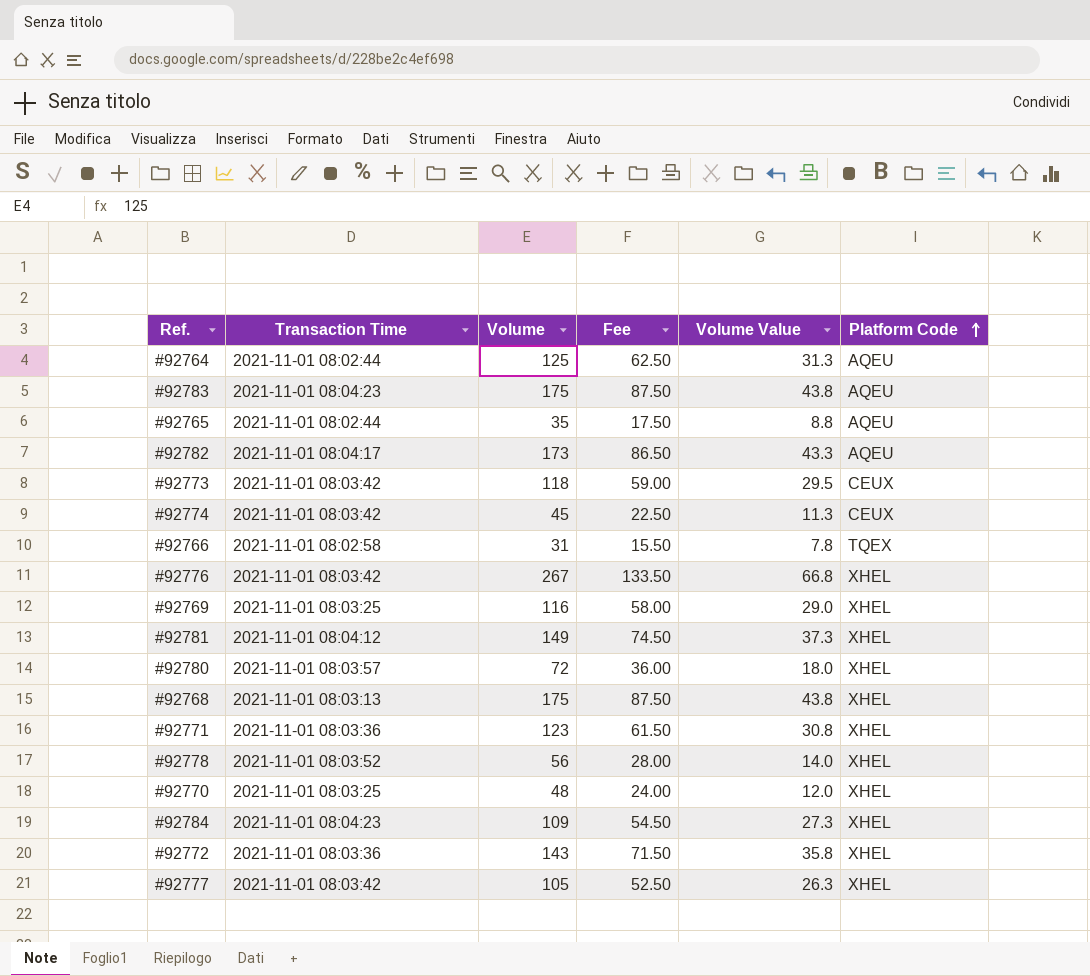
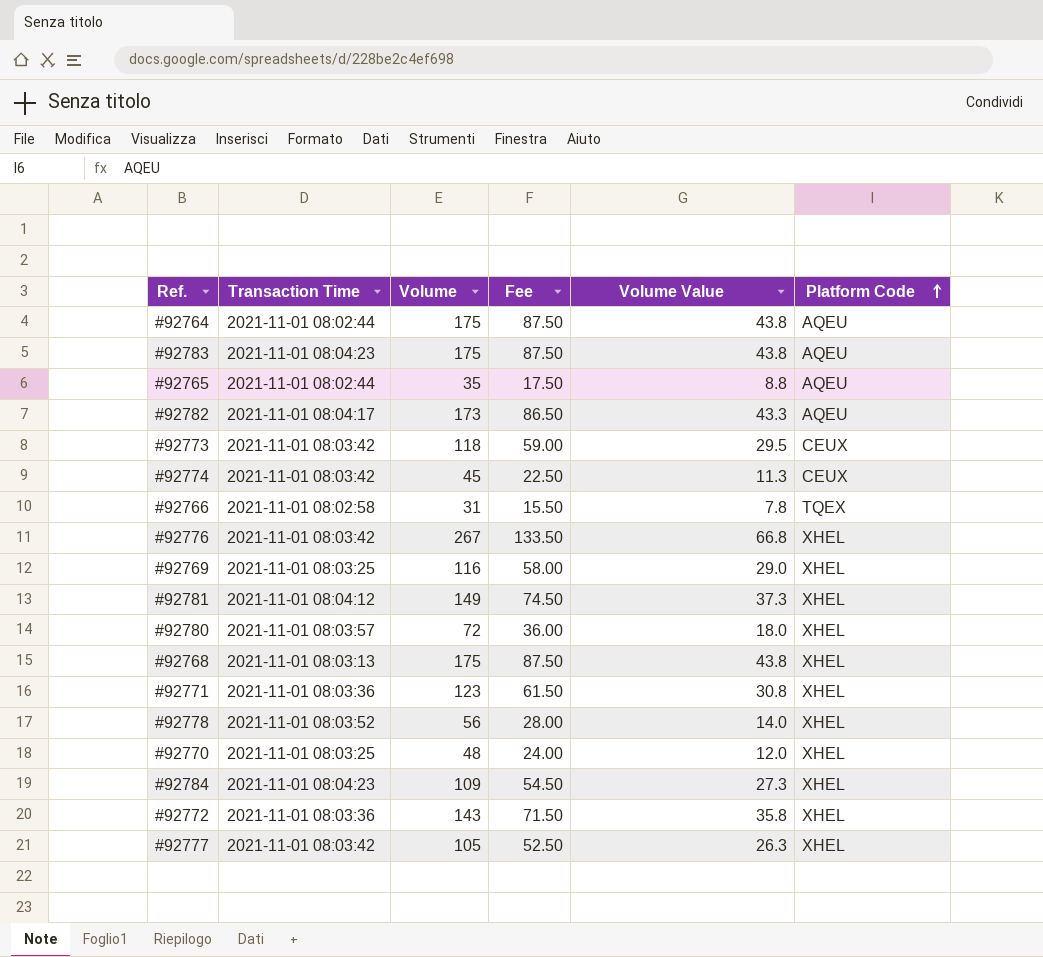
#92764 | Volume: 125 -> 175
#92764 | Fee: 62.50 -> 87.50
#92764 | Volume Value: 31.3 -> 43.8

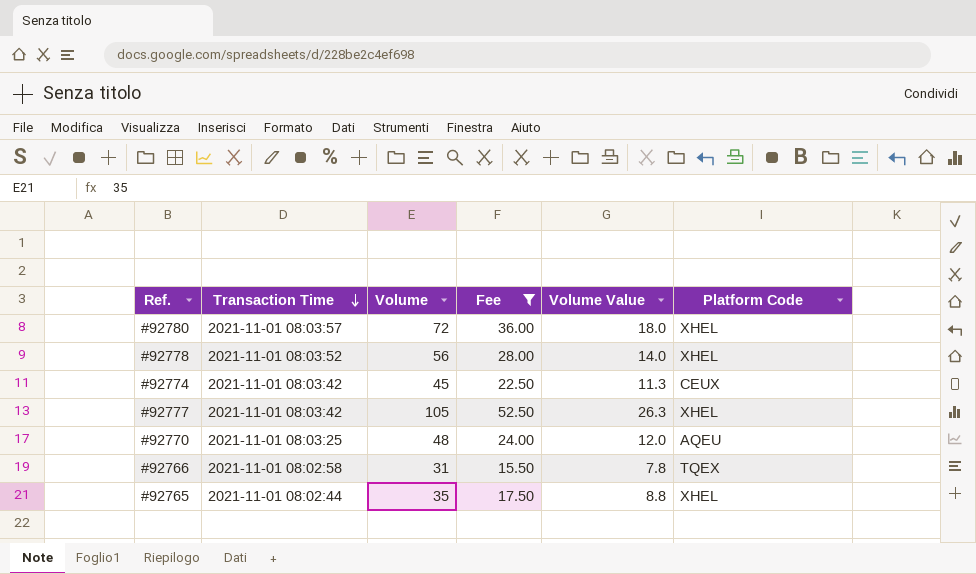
filter: none -> Fee <= 52.50
row order: Platform Code ascending -> Transaction Time descending
#92770 | Platform Code: XHEL -> AQEU
#92765 | Platform Code: AQEU -> XHEL

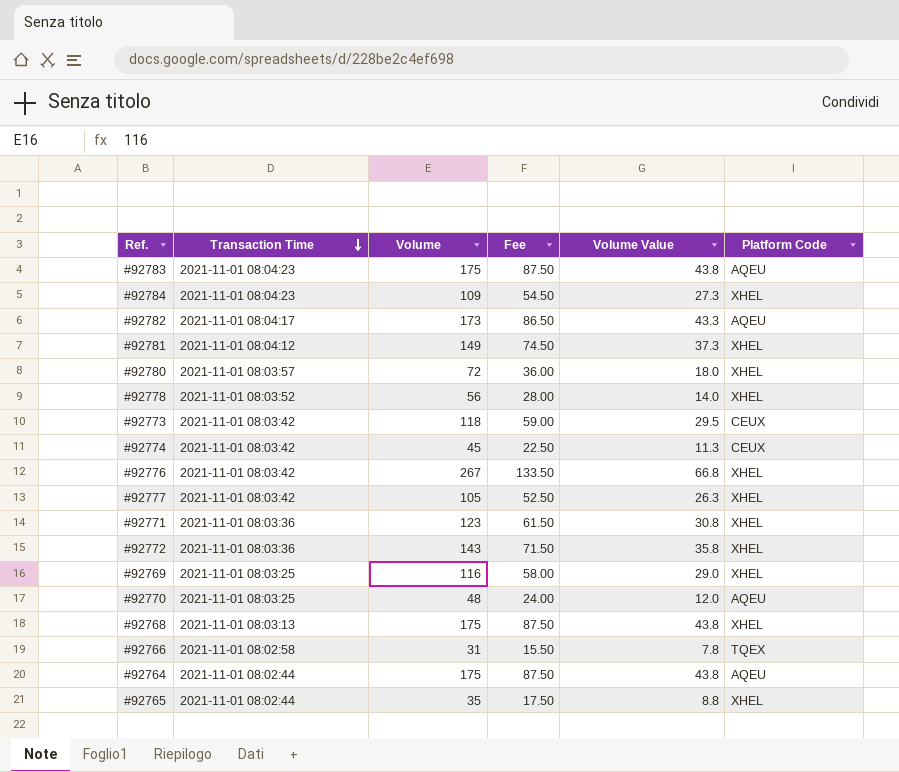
filter: Fee <= 52.50 -> none

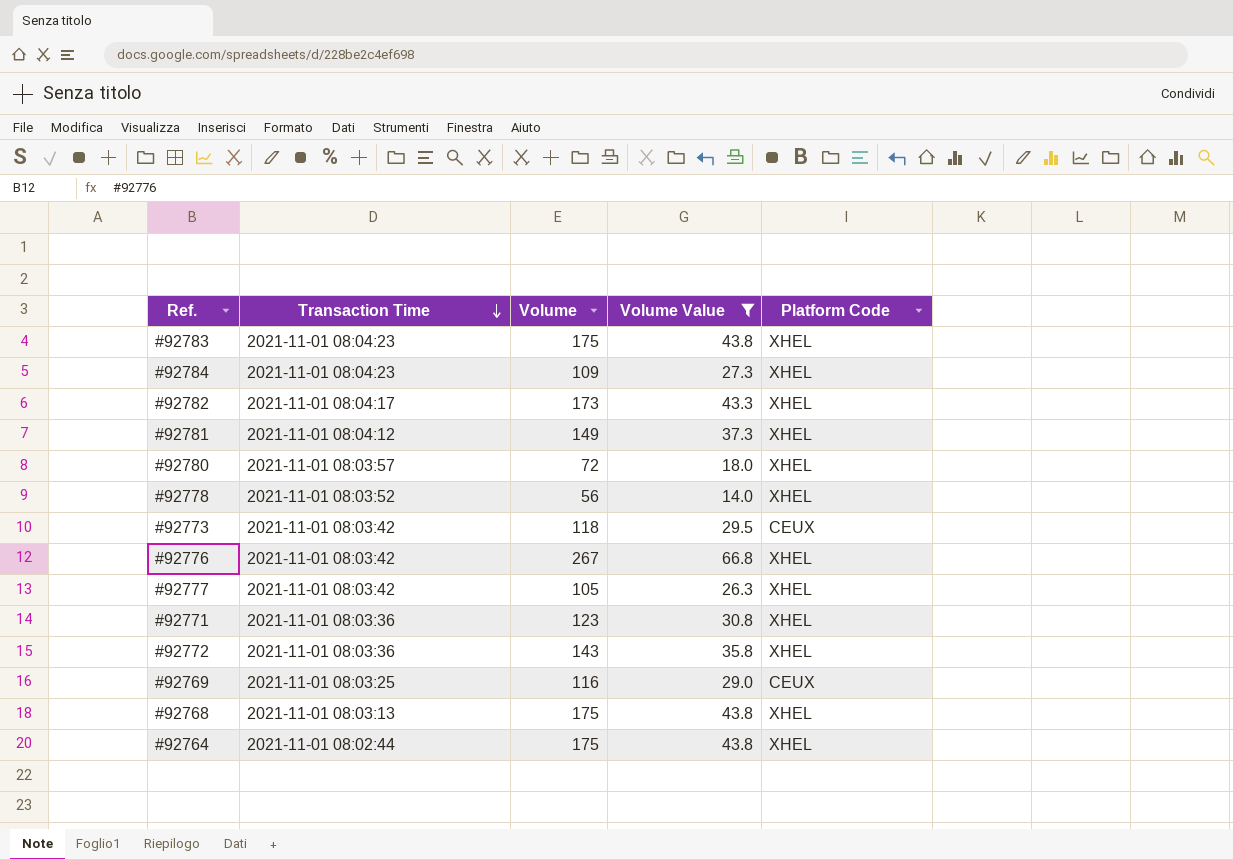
filter: none -> Volume Value >= 14.0
column Fee | formula: [Volume] * 0.5 -> none
#92783 | Platform Code: AQEU -> XHEL
#92782 | Platform Code: AQEU -> XHEL
#92769 | Platform Code: XHEL -> CEUX
#92764 | Platform Code: AQEU -> XHEL

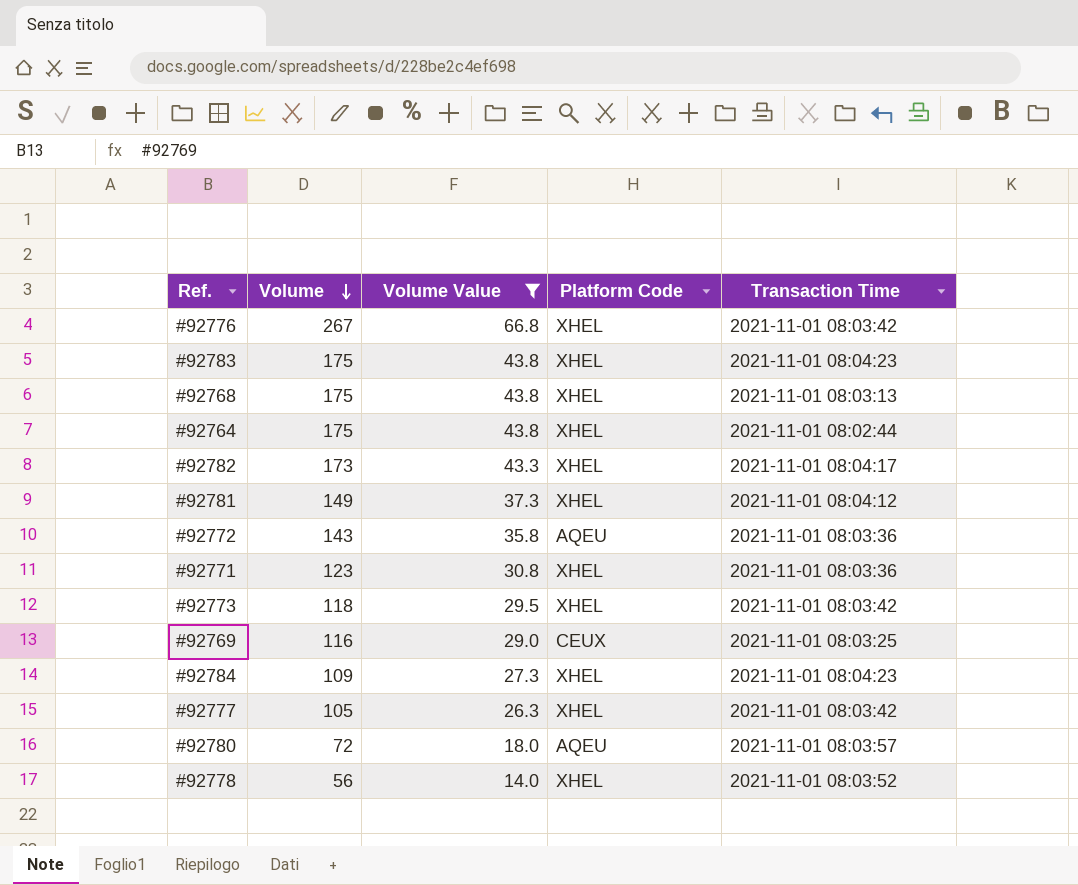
row order: Transaction Time descending -> Volume descending
column Transaction Time | position: 2 -> 5
#92772 | Platform Code: XHEL -> AQEU
#92773 | Platform Code: CEUX -> XHEL
#92780 | Platform Code: XHEL -> AQEU

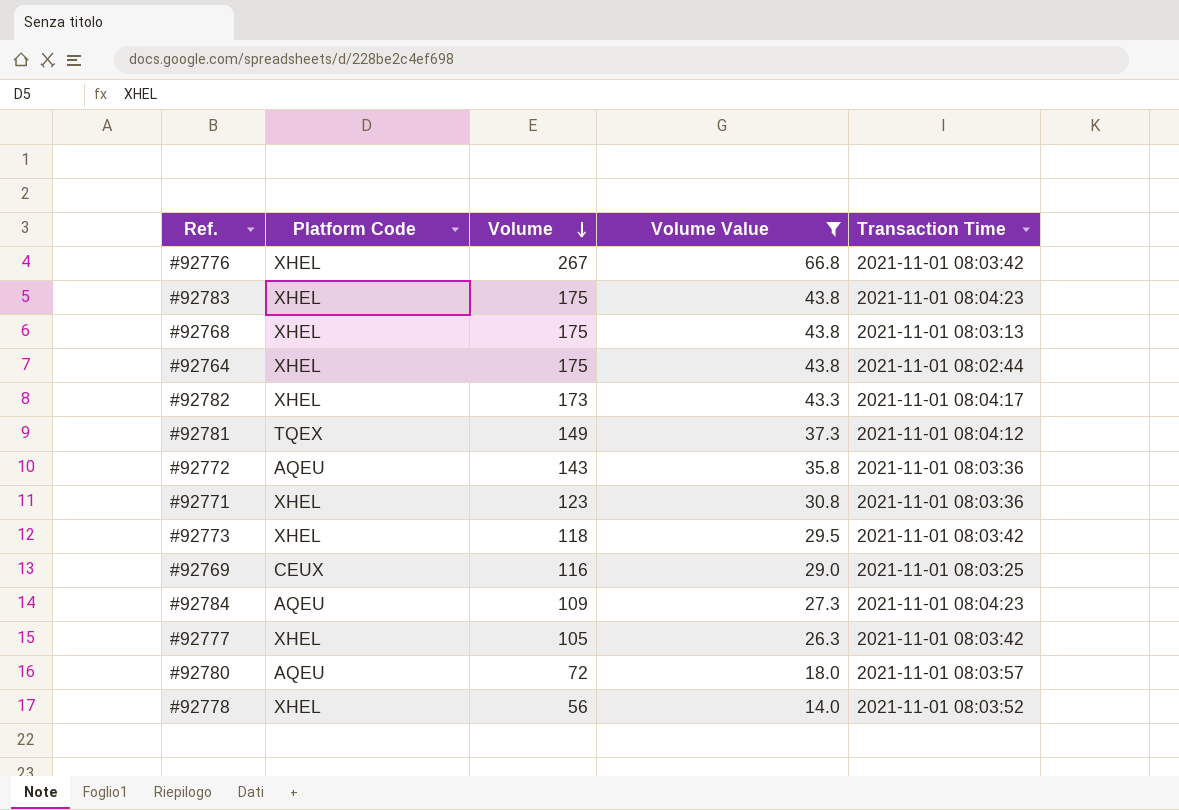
column Platform Code | position: 4 -> 2
#92781 | Platform Code: XHEL -> TQEX
#92784 | Platform Code: XHEL -> AQEU

